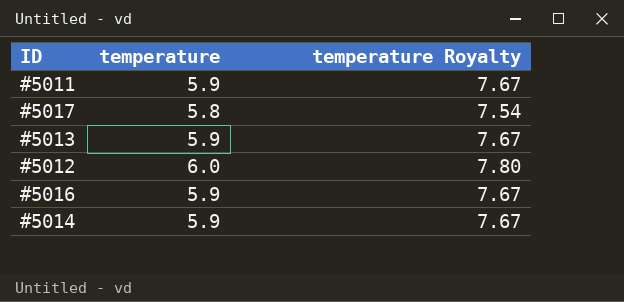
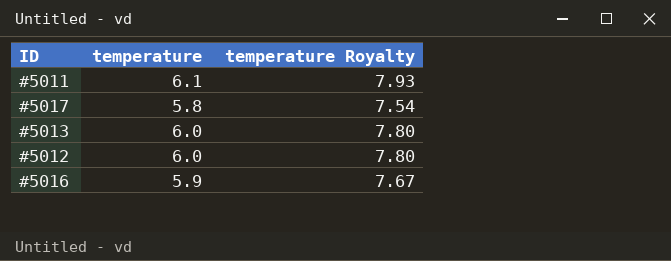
row #5014: 5.9 | 7.67 -> none
#5011 | temperature: 5.9 -> 6.1
#5011 | temperature Royalty: 7.67 -> 7.93
#5013 | temperature: 5.9 -> 6.0
#5013 | temperature Royalty: 7.67 -> 7.80

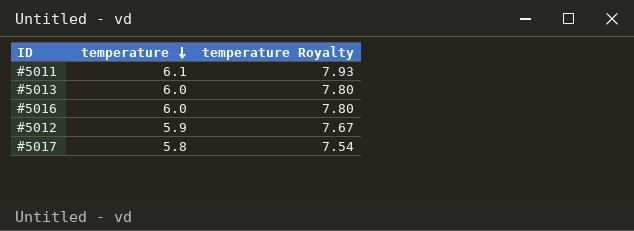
row order: none -> temperature descending
#5016 | temperature: 5.9 -> 6.0
#5016 | temperature Royalty: 7.67 -> 7.80
#5012 | temperature: 6.0 -> 5.9
#5012 | temperature Royalty: 7.80 -> 7.67

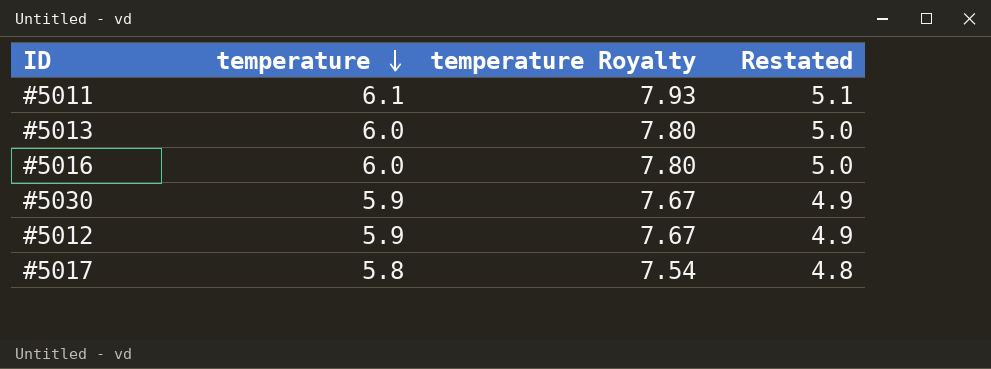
column Restated | formula: none -> [temperature] - 1
row #5030: none -> 5.9 | 7.67 | 4.9

